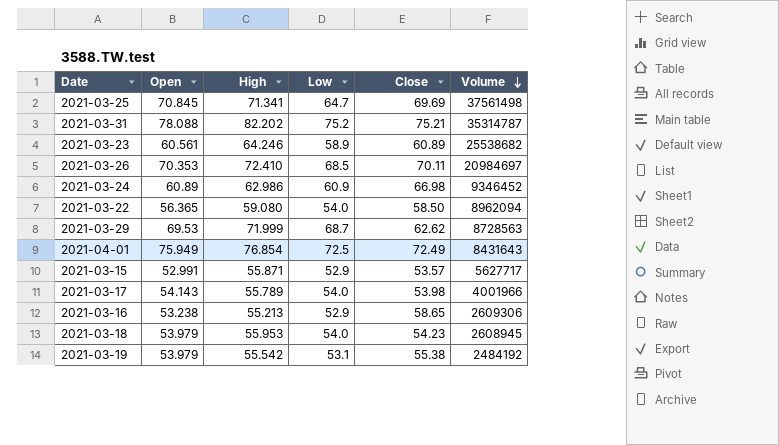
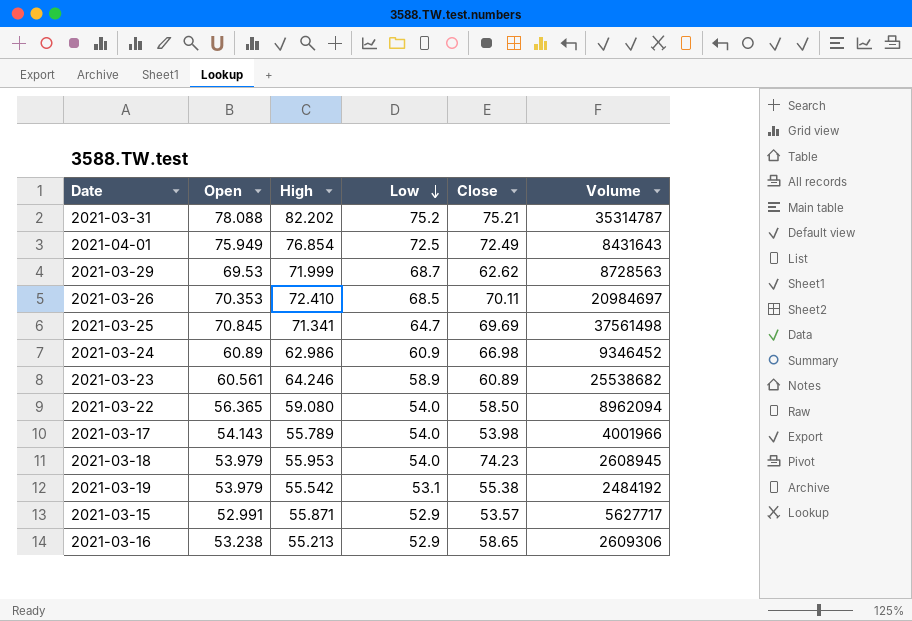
row order: Volume descending -> Low descending
2021-03-18 | Close: 54.23 -> 74.23

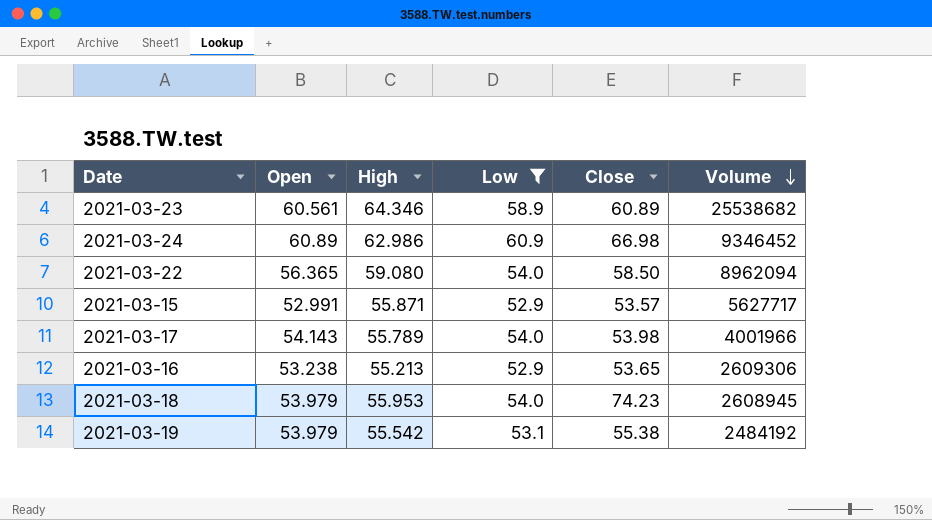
filter: none -> Low <= 60.9
row order: Low descending -> Volume descending
2021-03-23 | High: 64.246 -> 64.346
2021-03-16 | Close: 58.65 -> 53.65

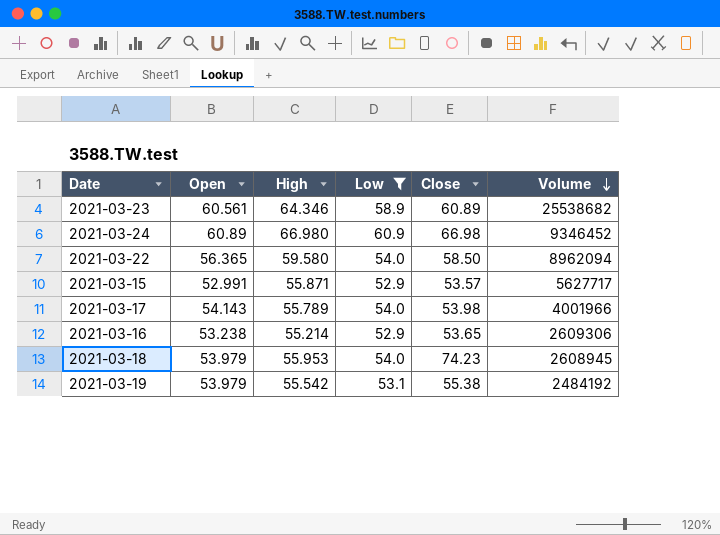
2021-03-24 | High: 62.986 -> 66.980
2021-03-22 | High: 59.080 -> 59.580
2021-03-16 | High: 55.213 -> 55.214

